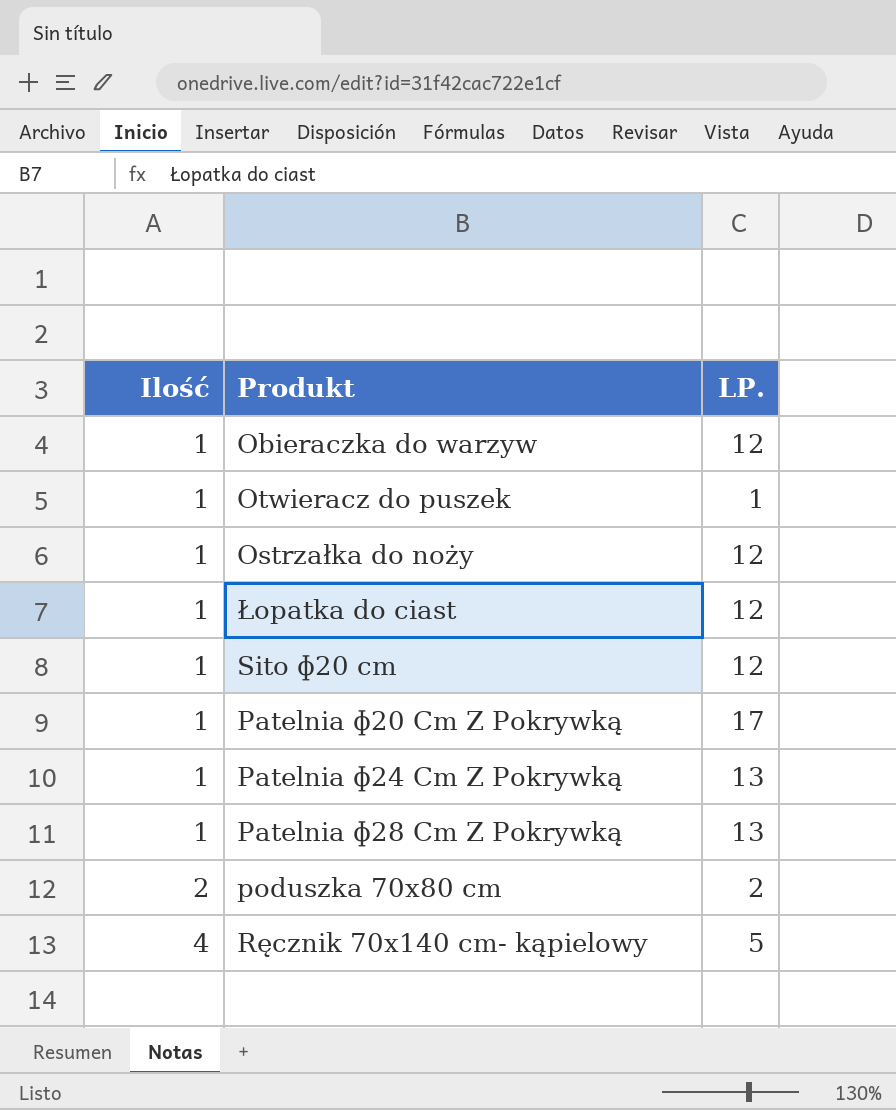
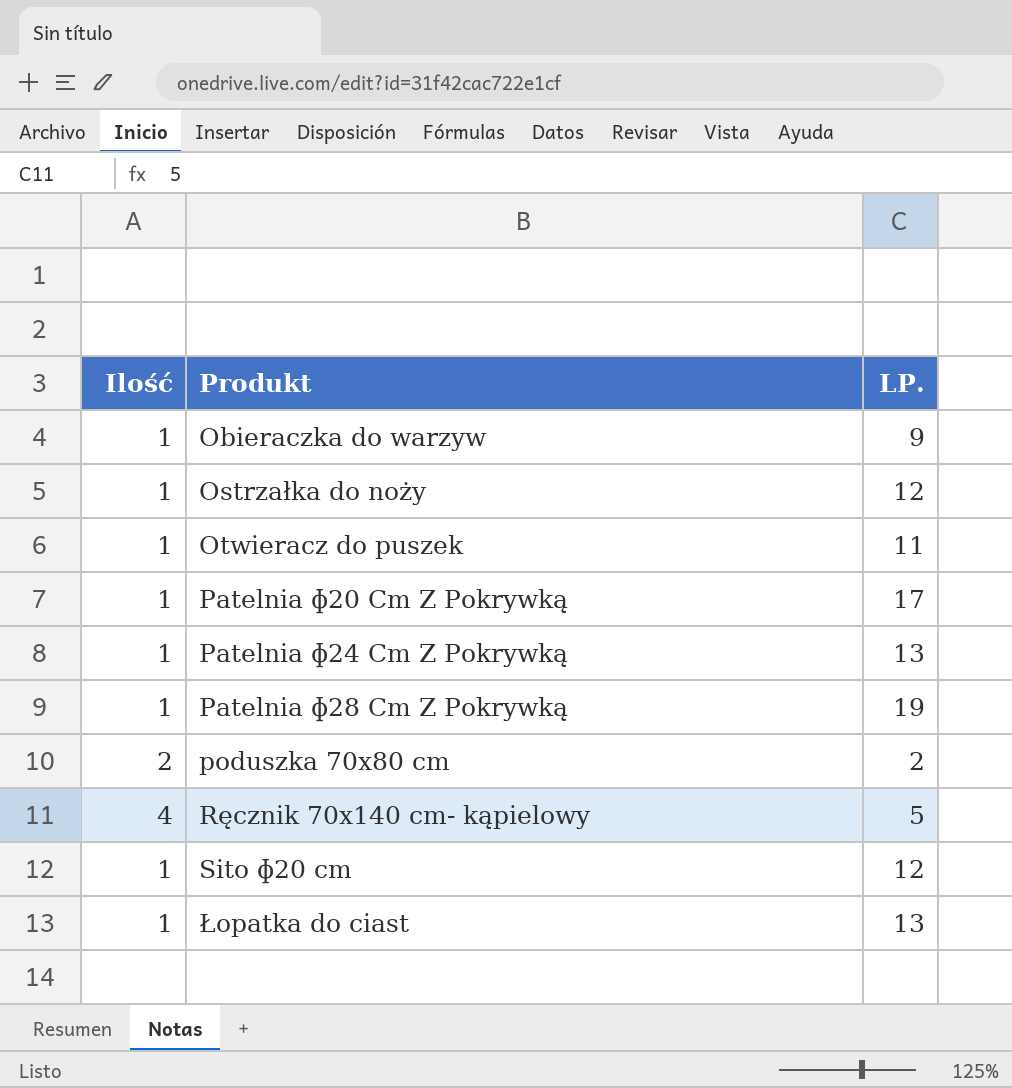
row order: Ilość ascending -> Produkt ascending
Obieraczka do warzyw | LP.: 12 -> 9
Otwieracz do puszek | LP.: 1 -> 11
Patelnia ɸ28 Cm Z Pokrywką | LP.: 13 -> 19
Łopatka do ciast | LP.: 12 -> 13

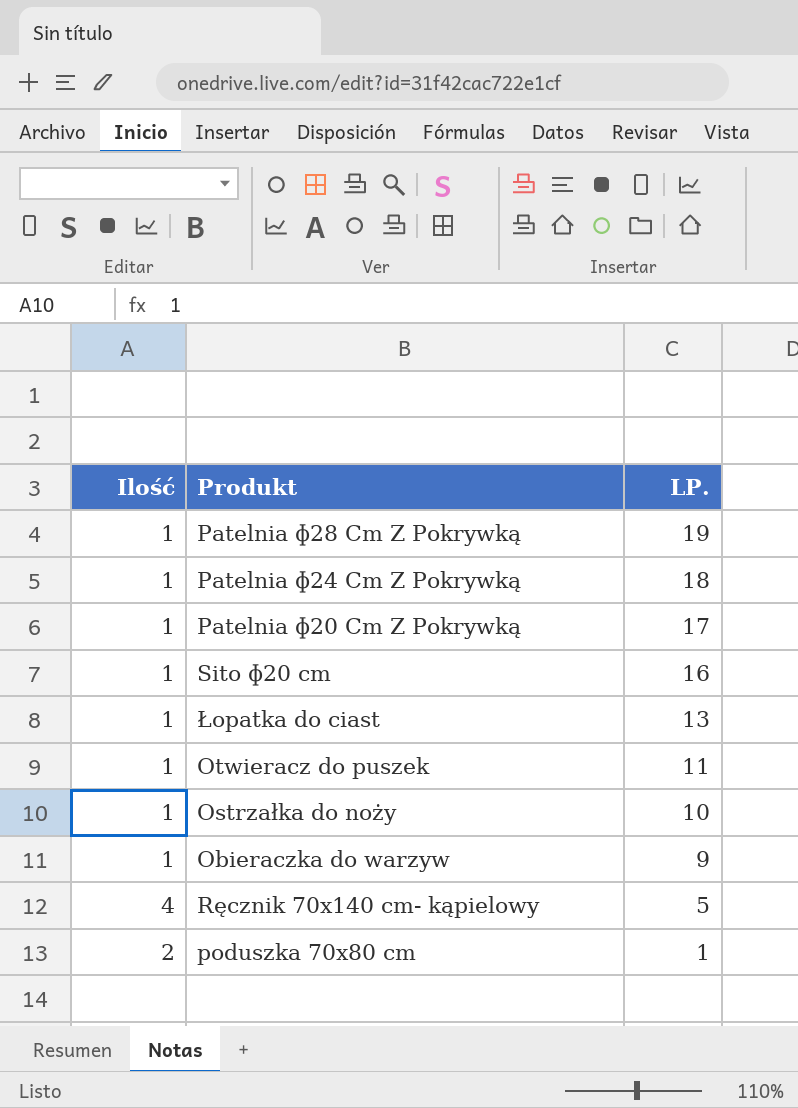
row order: Produkt ascending -> LP. descending
Patelnia ɸ24 Cm Z Pokrywką | LP.: 13 -> 18
Sito ɸ20 cm | LP.: 12 -> 16
Ostrzałka do noży | LP.: 12 -> 10
poduszka 70x80 cm | LP.: 2 -> 1

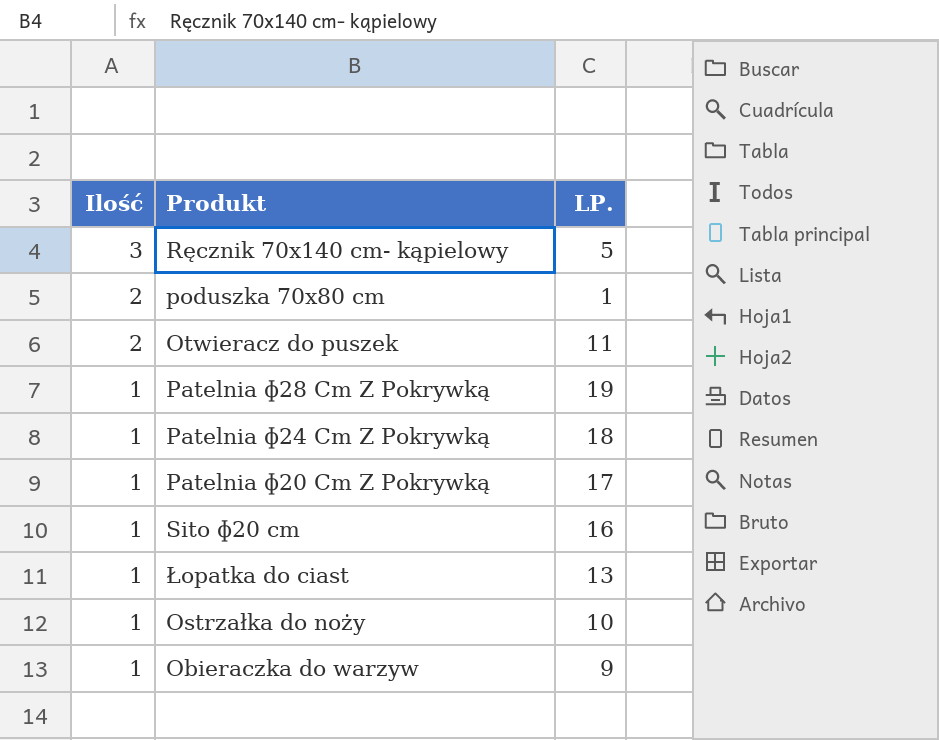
row order: LP. descending -> Ilość descending
Ręcznik 70x140 cm- kąpielowy | Ilość: 4 -> 3
Otwieracz do puszek | Ilość: 1 -> 2

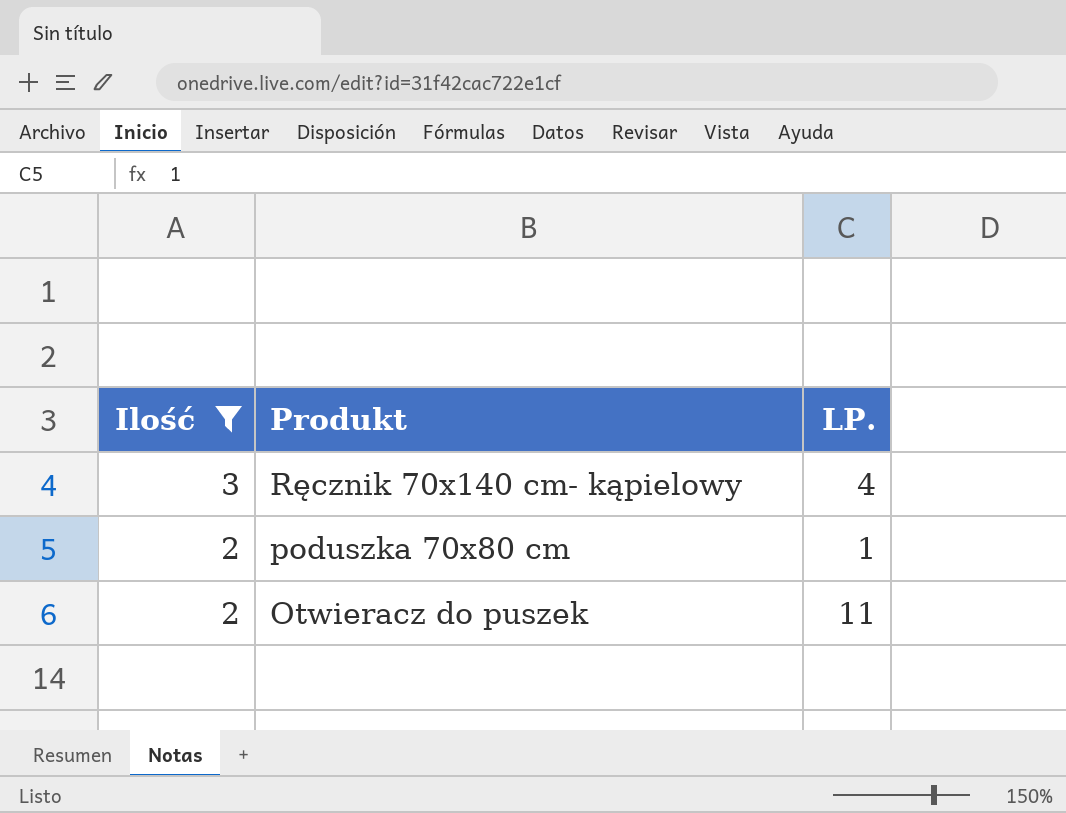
filter: none -> Ilość != 1
Ręcznik 70x140 cm- kąpielowy | LP.: 5 -> 4

